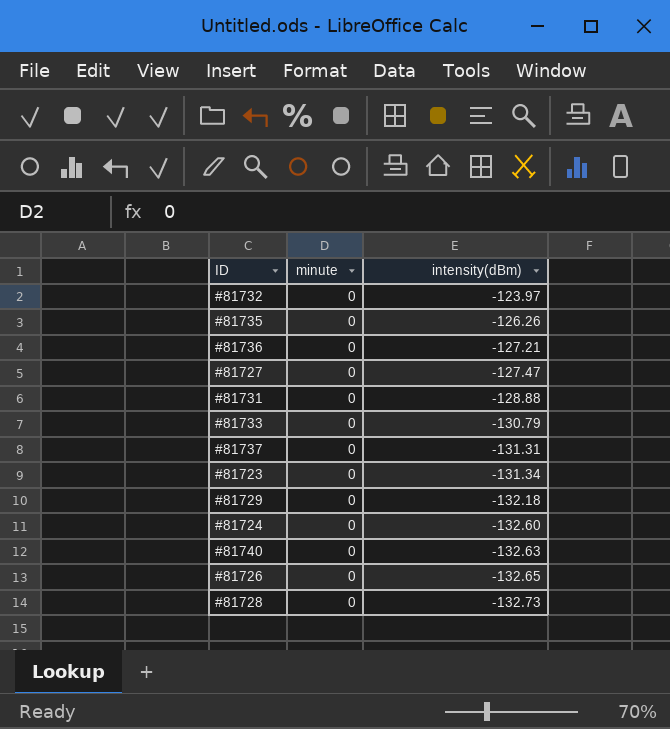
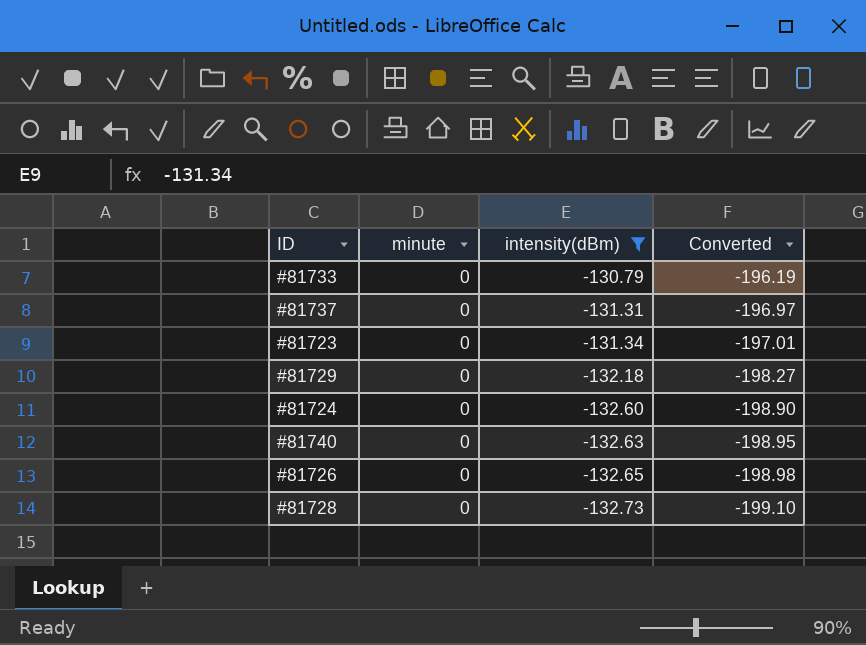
filter: none -> intensity(dBm) <= -130.79
column Converted | formula: none -> [intensity(dBm)] * 1.5

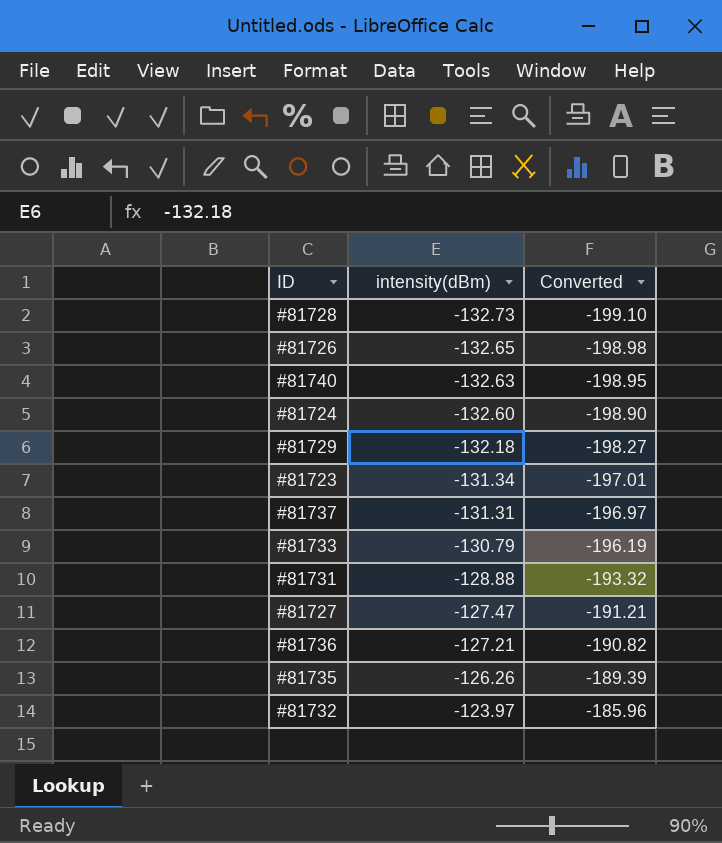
filter: intensity(dBm) <= -130.79 -> none
row order: intensity(dBm) descending -> intensity(dBm) ascending
column minute | position: 2 -> none

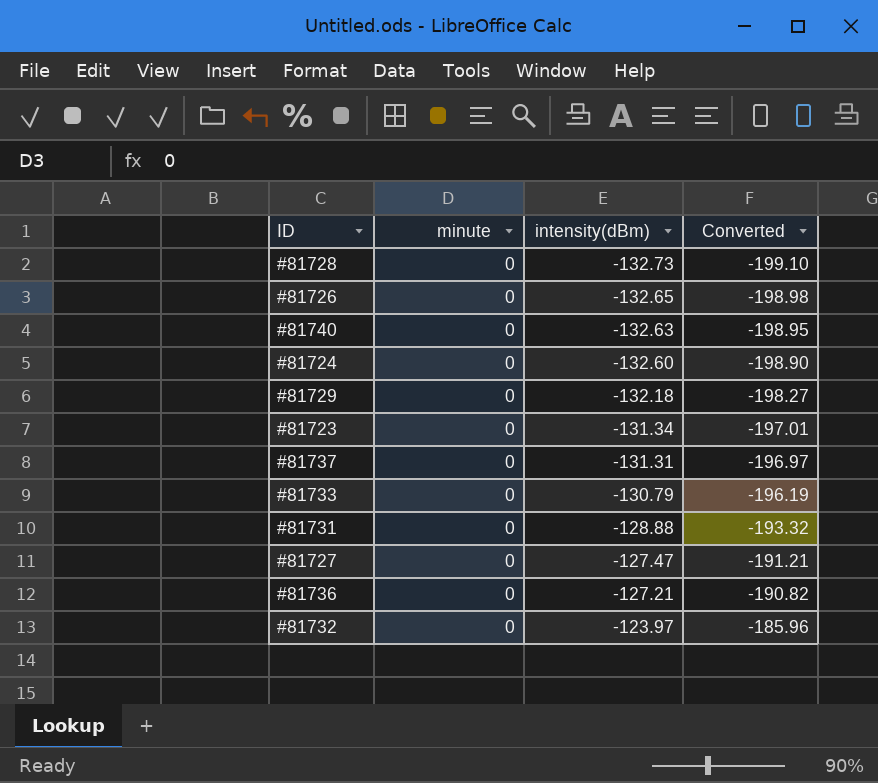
column minute | position: none -> 2
row #81735: -126.26 | -189.39 -> none

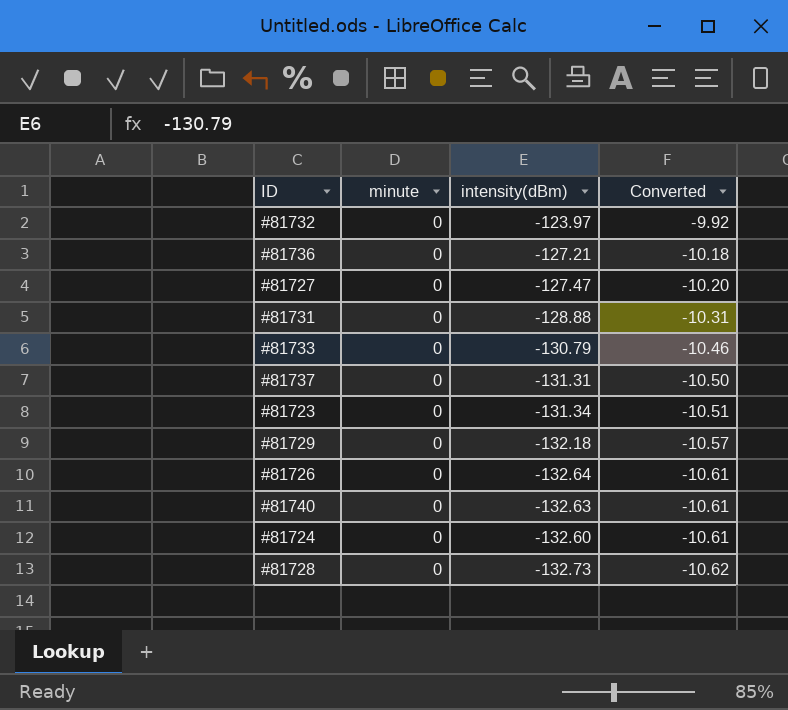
row order: intensity(dBm) ascending -> Converted descending
column Converted | formula: [intensity(dBm)] * 1.5 -> [intensity(dBm)] * 0.08
#81726 | intensity(dBm): -132.65 -> -132.64

